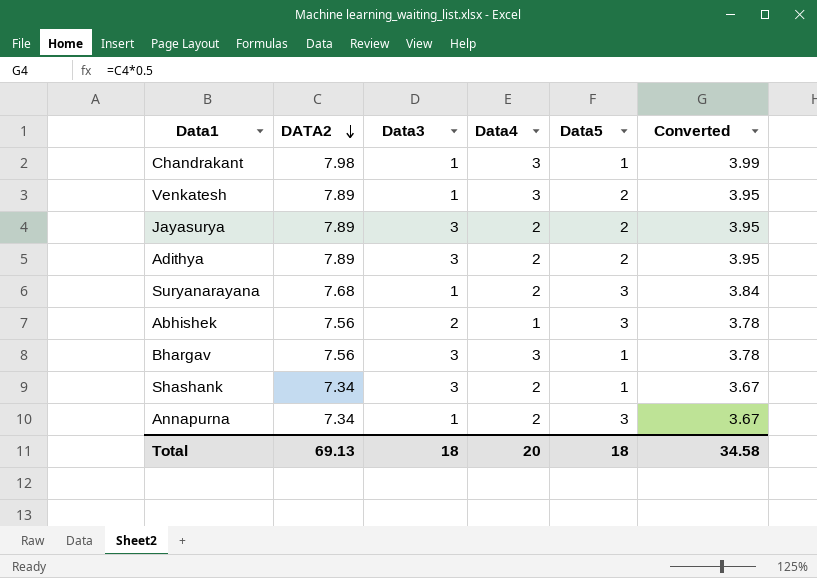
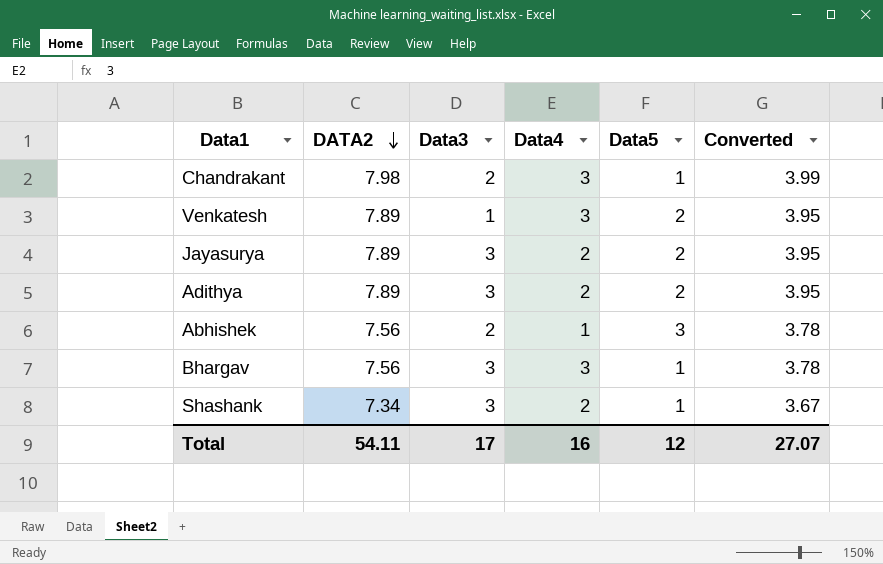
row Suryanarayana: 7.68 | 1 | 2 | 3 | 3.84 -> none
row Annapurna: 7.34 | 1 | 2 | 3 | 3.67 -> none
Chandrakant | Data3: 1 -> 2
Total | DATA2: 69.13 -> 54.11
Total | Data3: 18 -> 17
Total | Data4: 20 -> 16
Total | Data5: 18 -> 12
Total | Converted: 34.58 -> 27.07

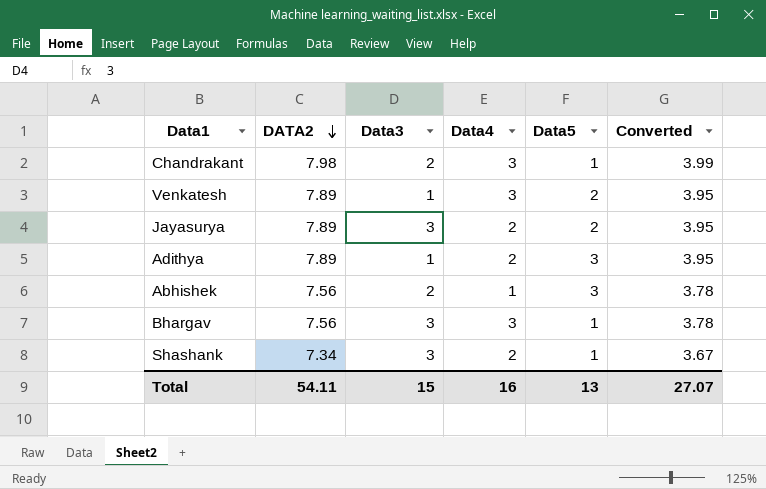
Adithya | Data3: 3 -> 1
Adithya | Data5: 2 -> 3
Total | Data3: 17 -> 15
Total | Data5: 12 -> 13

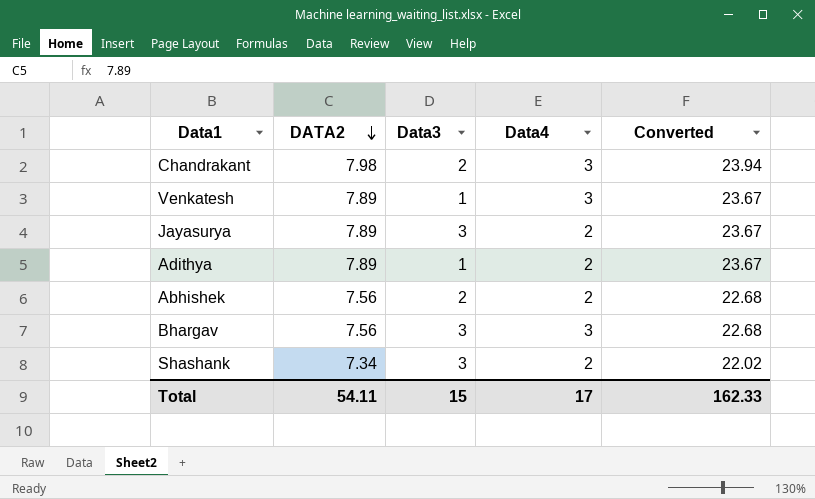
column Data5 | position: 5 -> none
column Converted | formula: [DATA2] * 0.5 -> [DATA2] * 3
Abhishek | Data4: 1 -> 2
Total | Data4: 16 -> 17
Total | Converted: 27.07 -> 162.33

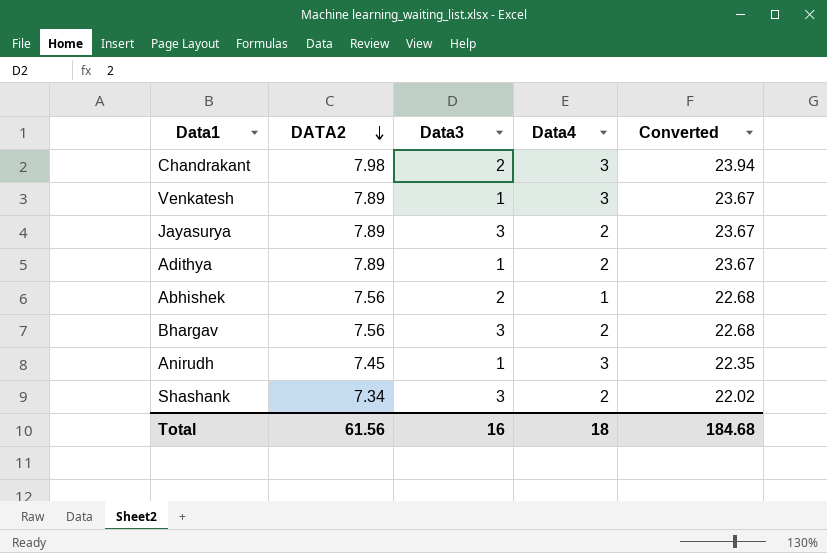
Abhishek | Data4: 2 -> 1
Bhargav | Data4: 3 -> 2
row Anirudh: none -> 7.45 | 1 | 3 | 22.35
Total | DATA2: 54.11 -> 61.56
Total | Data3: 15 -> 16
Total | Data4: 17 -> 18
Total | Converted: 162.33 -> 184.68

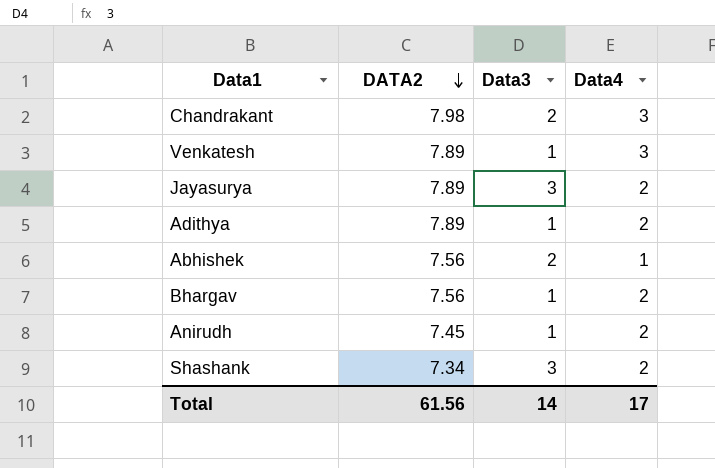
column Converted | formula: [DATA2] * 3 -> none
Bhargav | Data3: 3 -> 1
Anirudh | Data4: 3 -> 2
Total | Data3: 16 -> 14
Total | Data4: 18 -> 17

